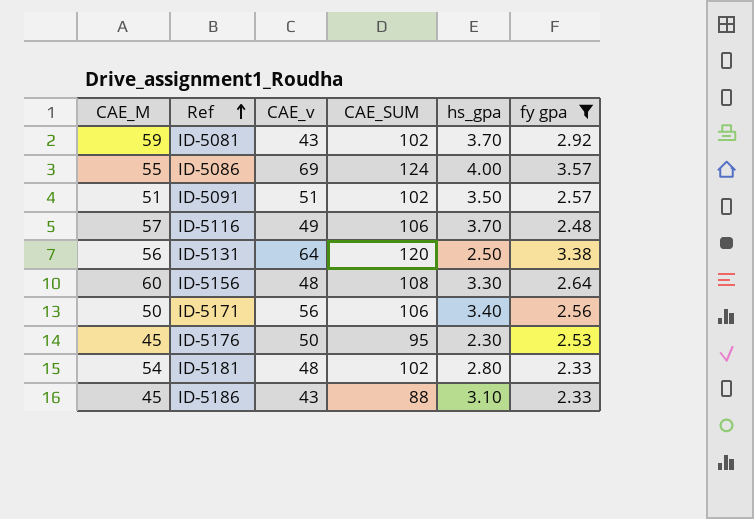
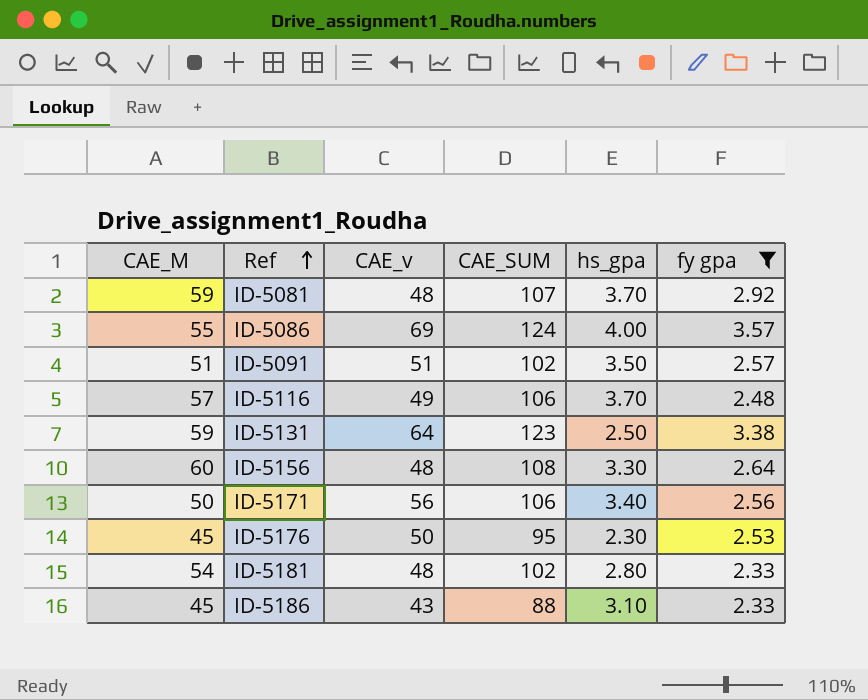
ID-5081 | CAE_v: 43 -> 48
ID-5081 | CAE_SUM: 102 -> 107
ID-5131 | CAE_M: 56 -> 59
ID-5131 | CAE_SUM: 120 -> 123

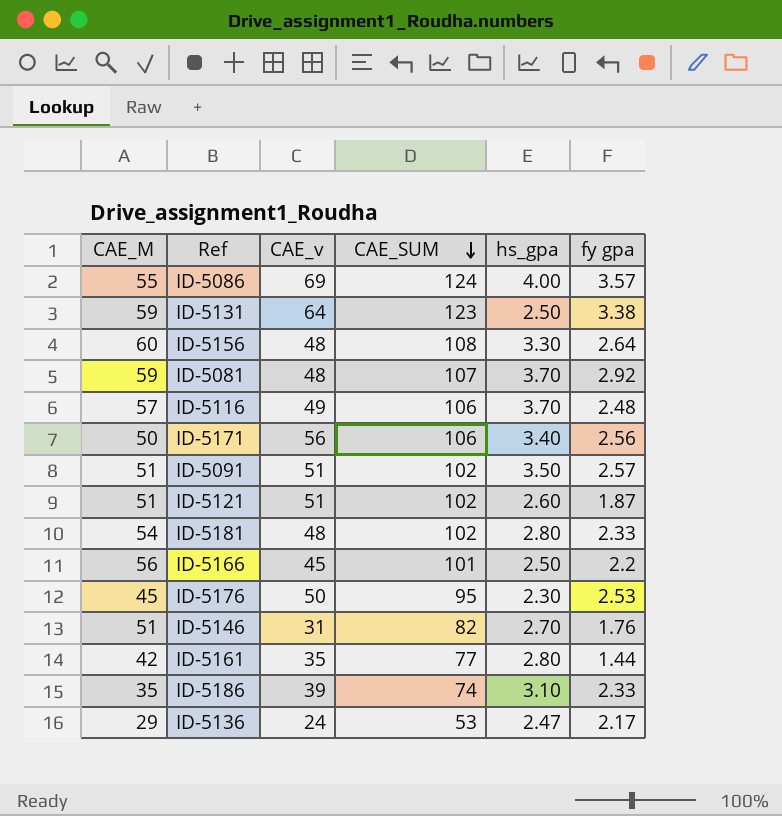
filter: fy gpa >= 2.33 -> none
row order: Ref ascending -> CAE_SUM descending
ID-5186 | CAE_M: 45 -> 35
ID-5186 | CAE_v: 43 -> 39
ID-5186 | CAE_SUM: 88 -> 74

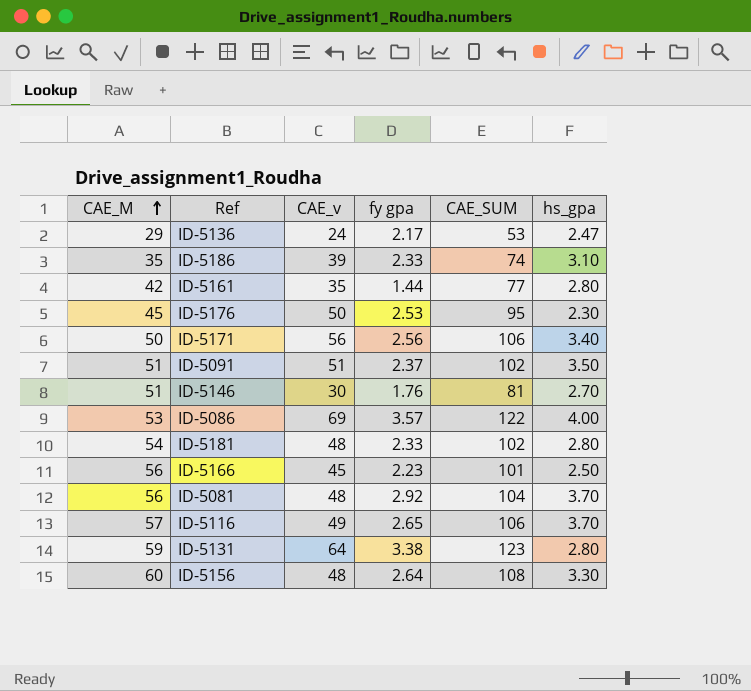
row order: CAE_SUM descending -> CAE_M ascending
column fy gpa | position: 6 -> 4
row ID-5121: 51 | 51 | 102 | 2.60 | 1.87 -> none
ID-5091 | fy gpa: 2.57 -> 2.37
ID-5146 | CAE_v: 31 -> 30
ID-5146 | CAE_SUM: 82 -> 81
ID-5086 | CAE_M: 55 -> 53
ID-5086 | CAE_SUM: 124 -> 122
ID-5166 | fy gpa: 2.2 -> 2.23
ID-5081 | CAE_M: 59 -> 56
ID-5081 | CAE_SUM: 107 -> 104
ID-5116 | fy gpa: 2.48 -> 2.65
ID-5131 | hs_gpa: 2.50 -> 2.80

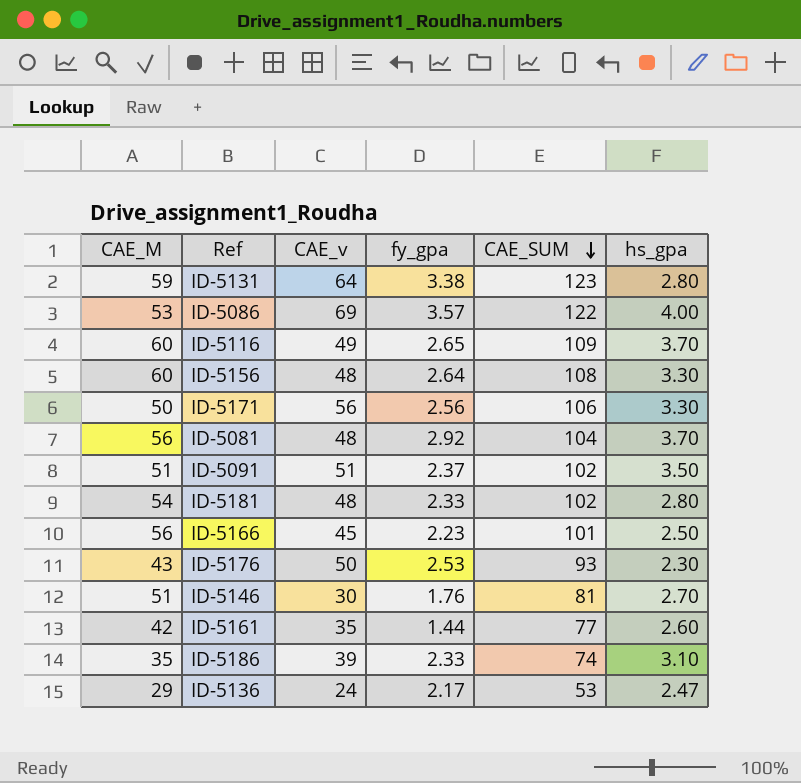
row order: CAE_M ascending -> CAE_SUM descending
column name: fy gpa -> fy_gpa
ID-5116 | CAE_M: 57 -> 60
ID-5116 | CAE_SUM: 106 -> 109
ID-5171 | hs_gpa: 3.40 -> 3.30
ID-5176 | CAE_M: 45 -> 43
ID-5176 | CAE_SUM: 95 -> 93
ID-5161 | hs_gpa: 2.80 -> 2.60

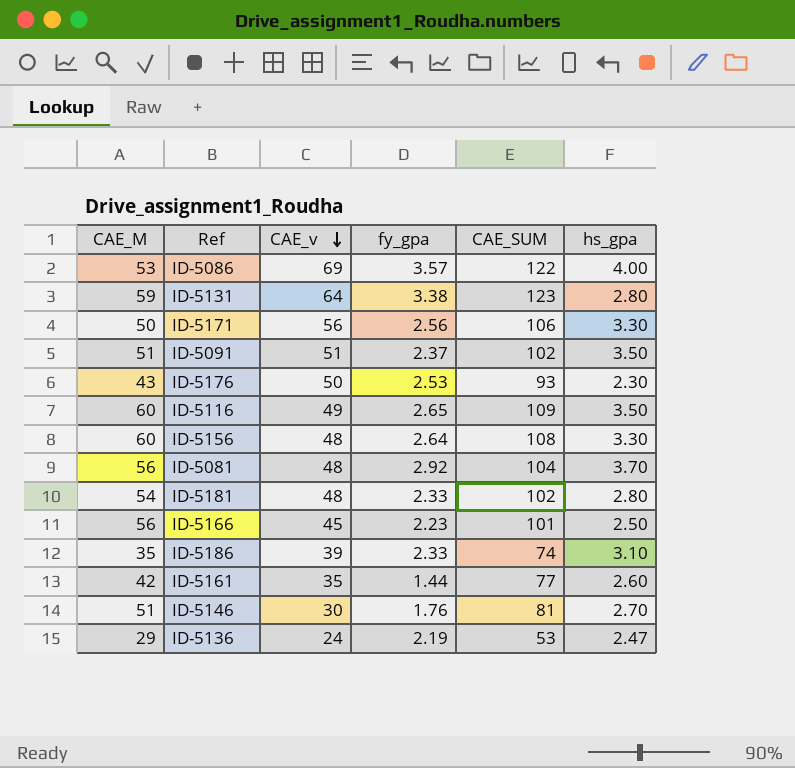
row order: CAE_SUM descending -> CAE_v descending
ID-5116 | hs_gpa: 3.70 -> 3.50
ID-5136 | fy_gpa: 2.17 -> 2.19

